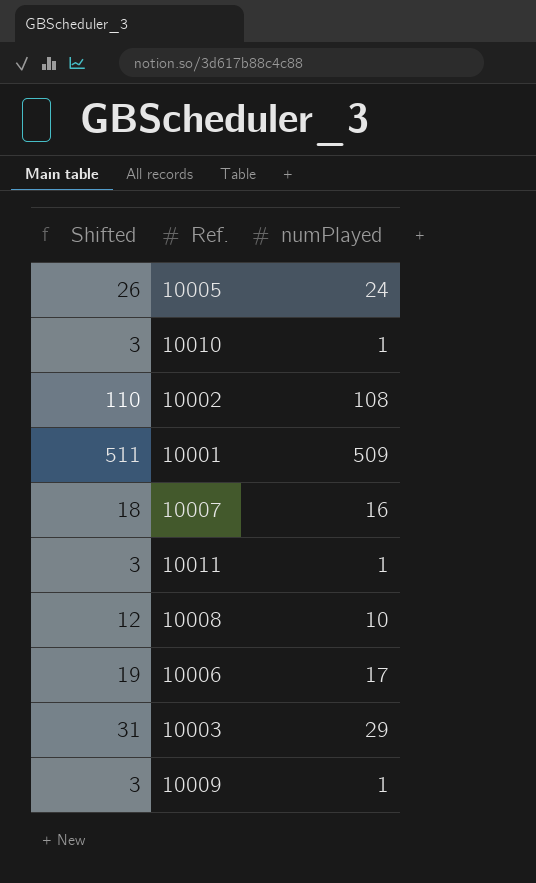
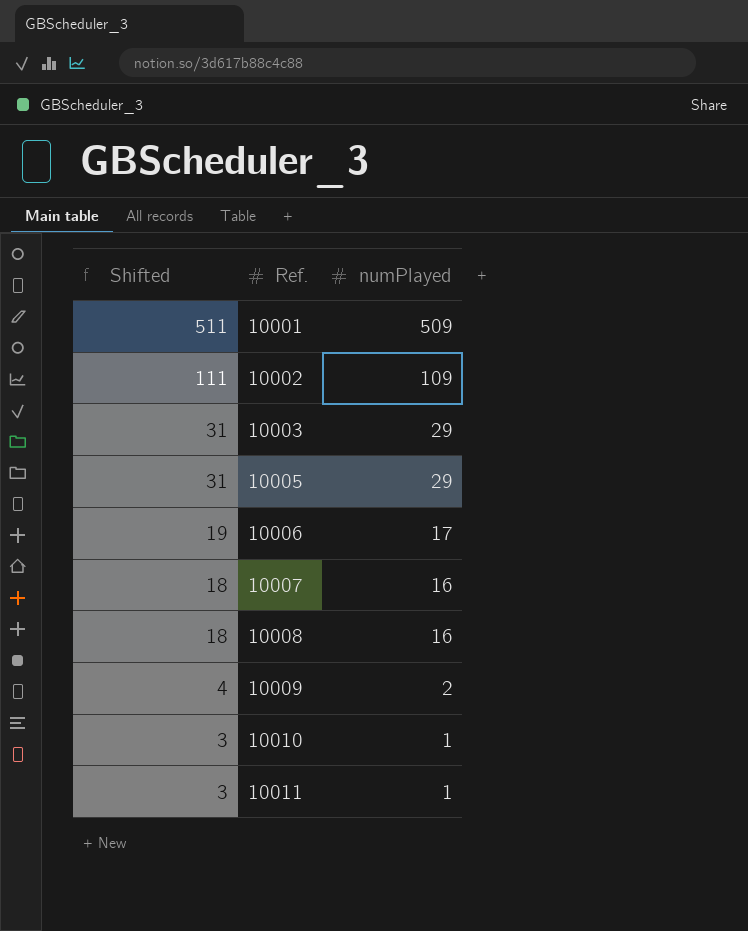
row order: none -> Shifted descending
10002 | Shifted: 110 -> 111
10002 | numPlayed: 108 -> 109
10005 | Shifted: 26 -> 31
10005 | numPlayed: 24 -> 29
10008 | Shifted: 12 -> 18
10008 | numPlayed: 10 -> 16
10009 | Shifted: 3 -> 4
10009 | numPlayed: 1 -> 2

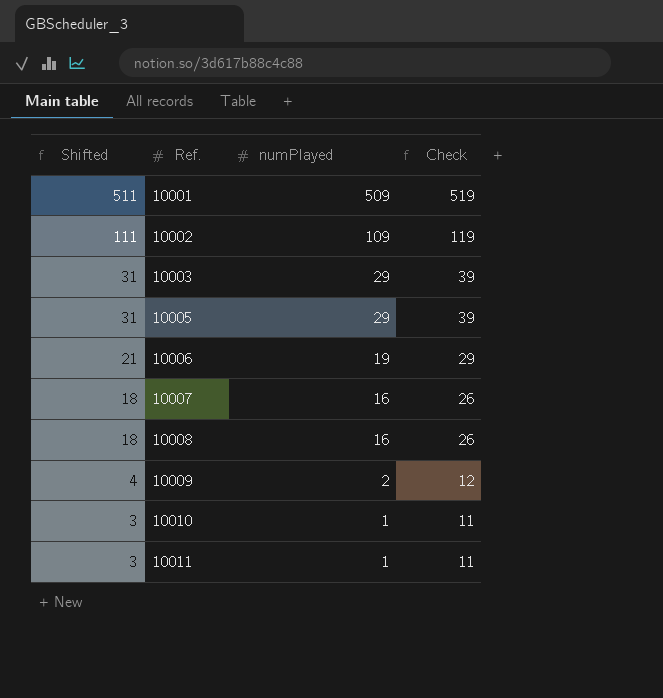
column Check | formula: none -> [numPlayed] + 10
10006 | Shifted: 19 -> 21
10006 | numPlayed: 17 -> 19

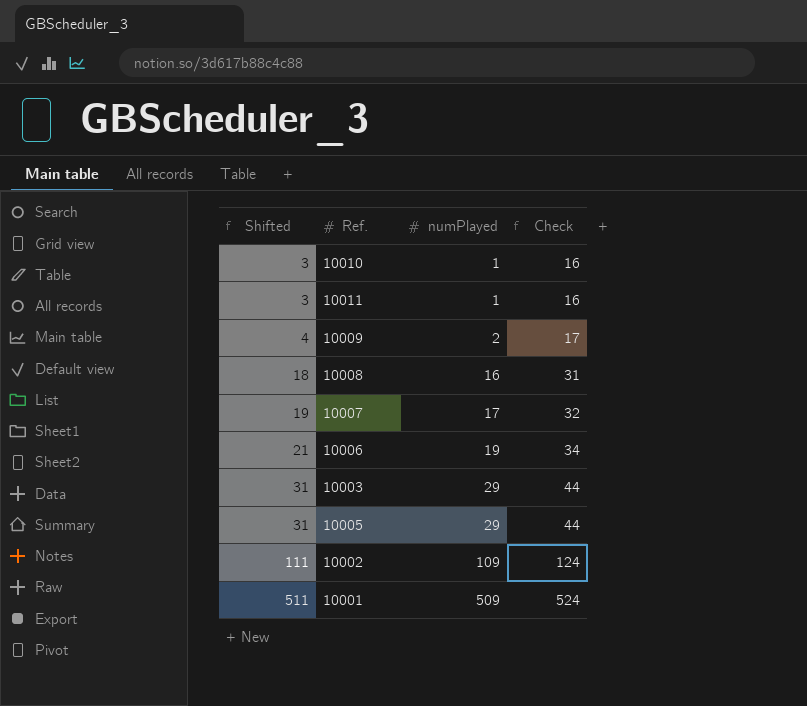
row order: Shifted descending -> Shifted ascending
column Check | formula: [numPlayed] + 10 -> [numPlayed] + 15
10007 | Shifted: 18 -> 19
10007 | numPlayed: 16 -> 17

